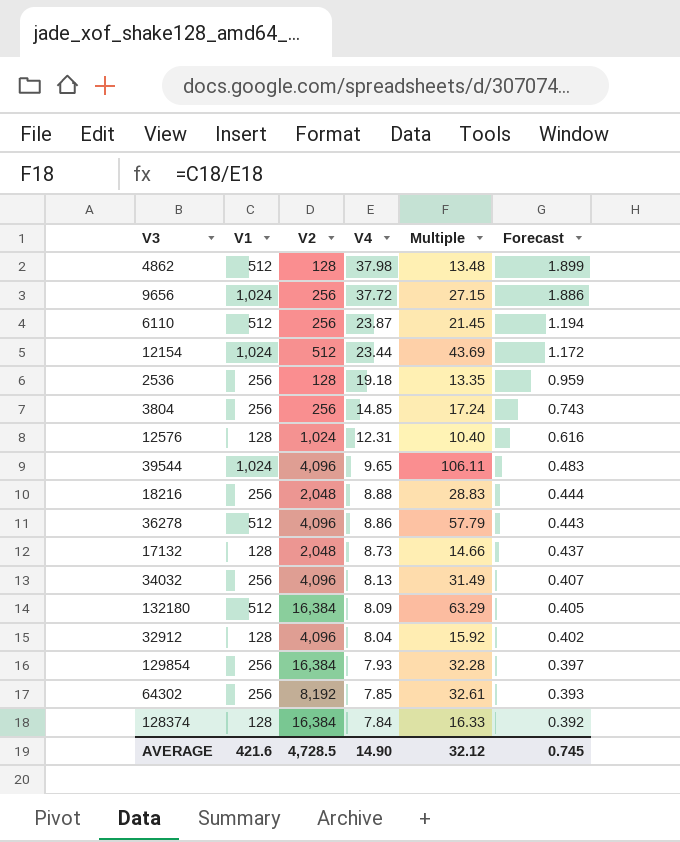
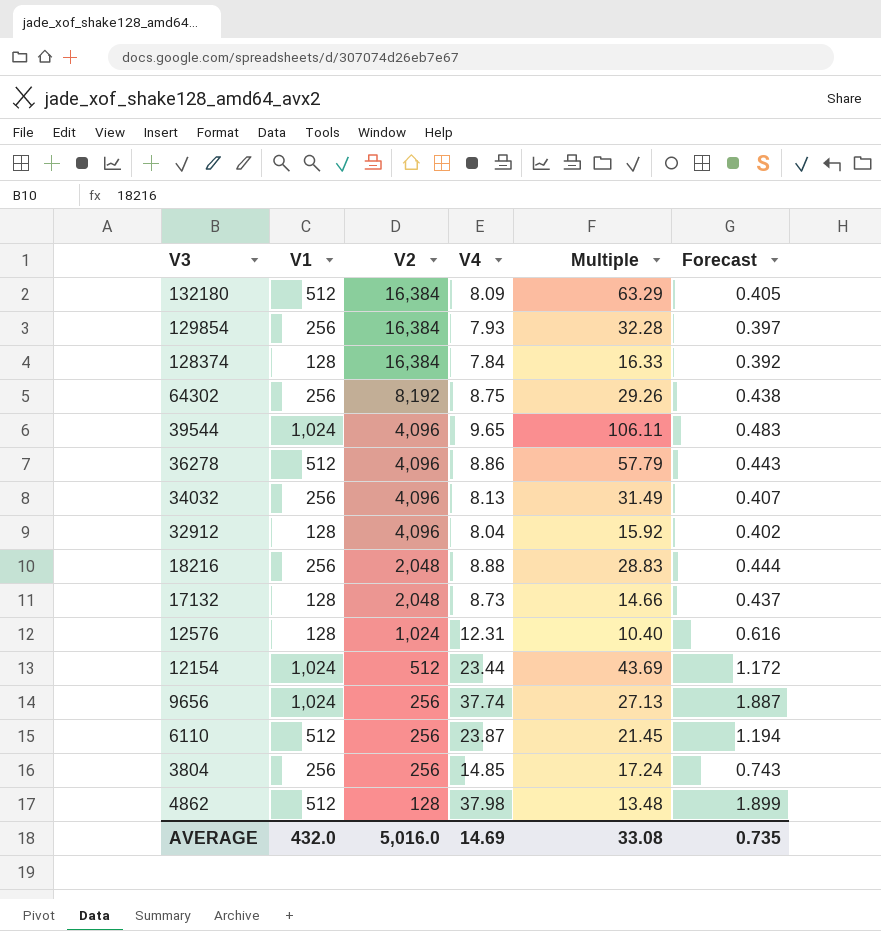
row order: V4 descending -> V2 descending
row 2536: 256 | 128 | 19.18 | 13.35 | 0.959 -> none
64302 | V4: 7.85 -> 8.75
64302 | Multiple: 32.61 -> 29.26
64302 | Forecast: 0.393 -> 0.438
9656 | V4: 37.72 -> 37.74
9656 | Multiple: 27.15 -> 27.13
9656 | Forecast: 1.886 -> 1.887
AVERAGE | V1: 421.6 -> 432.0
AVERAGE | V2: 4,728.5 -> 5,016.0
AVERAGE | V4: 14.90 -> 14.69
AVERAGE | Multiple: 32.12 -> 33.08
AVERAGE | Forecast: 0.745 -> 0.735

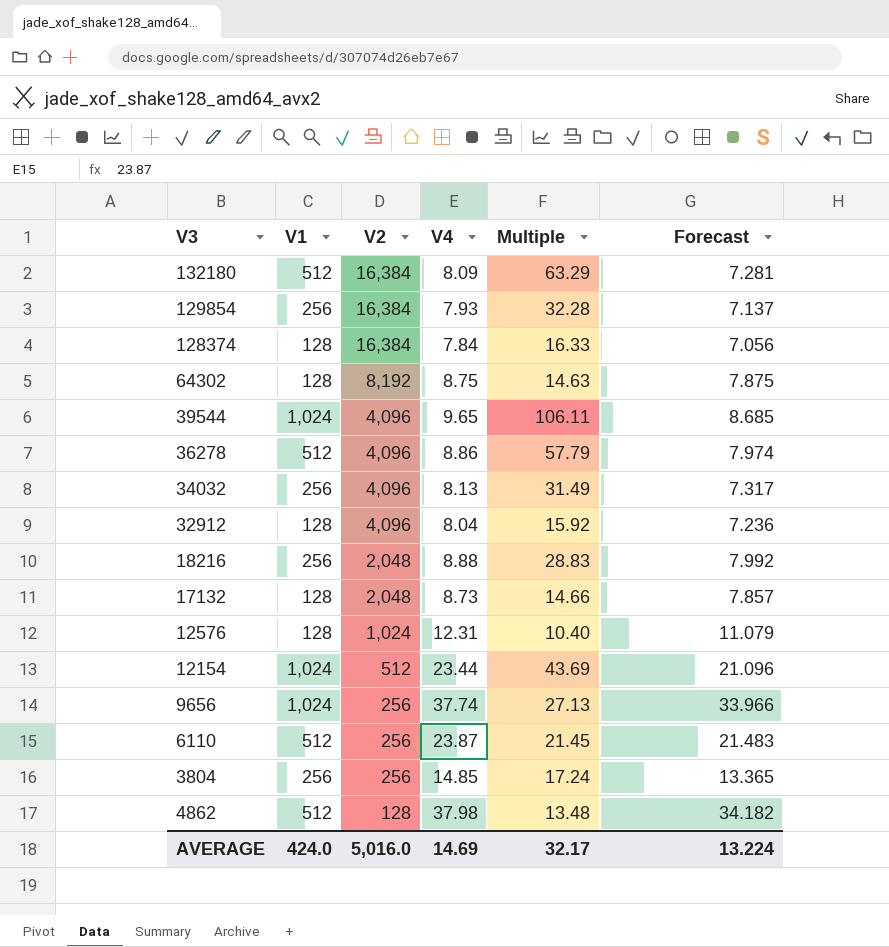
column Forecast | formula: [V4] * 0.05 -> [V4] * 0.9
64302 | V1: 256 -> 128
64302 | Multiple: 29.26 -> 14.63
AVERAGE | V1: 432.0 -> 424.0
AVERAGE | Multiple: 33.08 -> 32.17
AVERAGE | Forecast: 0.735 -> 13.224

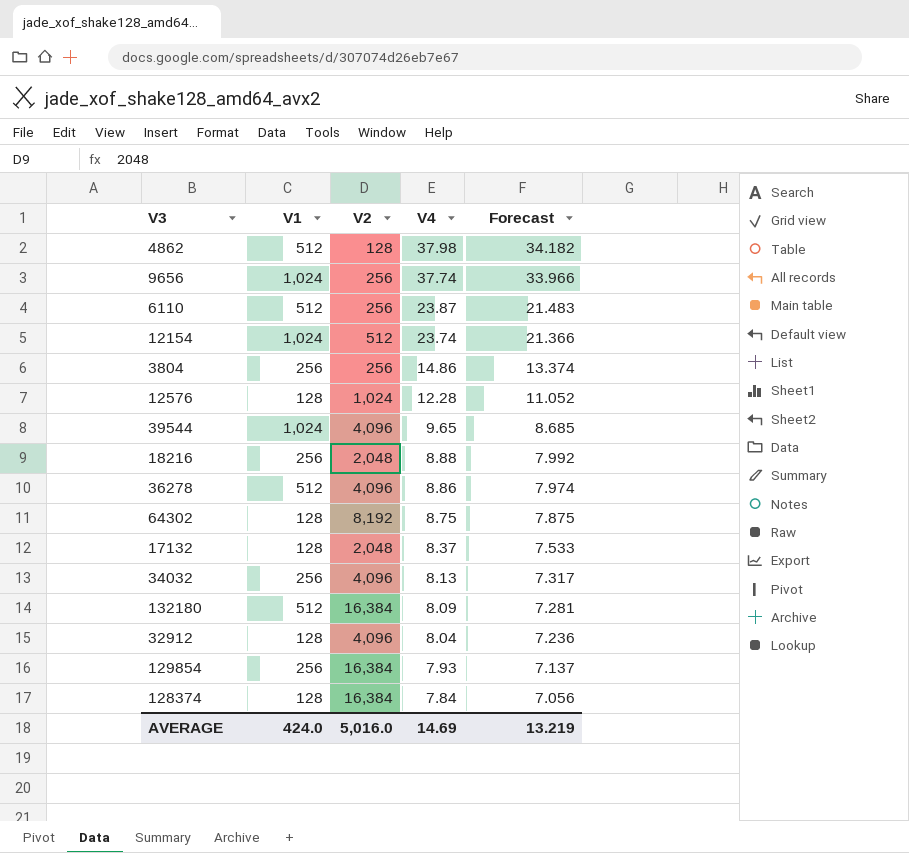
row order: V2 descending -> V4 descending
column Multiple | formula: [V1] / [V4] -> none
12154 | V4: 23.44 -> 23.74
12154 | Forecast: 21.096 -> 21.366
3804 | V4: 14.85 -> 14.86
3804 | Forecast: 13.365 -> 13.374
12576 | V4: 12.31 -> 12.28
12576 | Forecast: 11.079 -> 11.052
17132 | V4: 8.73 -> 8.37
17132 | Forecast: 7.857 -> 7.533
AVERAGE | Forecast: 13.224 -> 13.219

